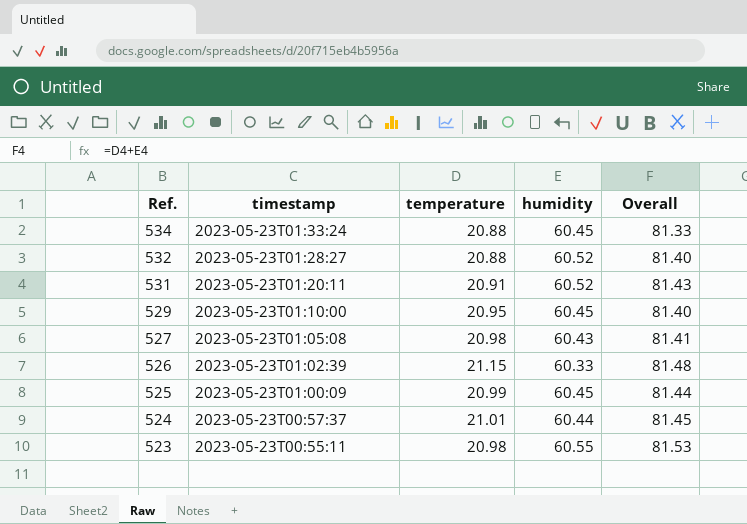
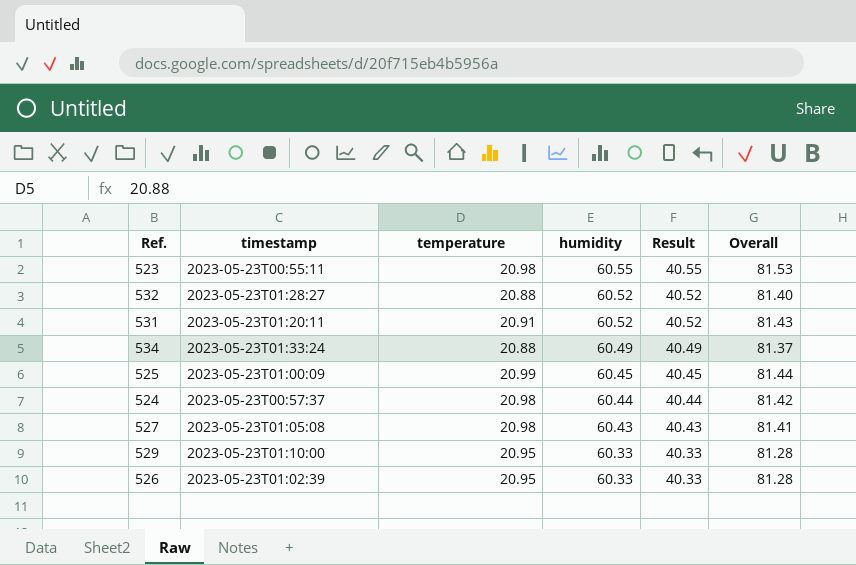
row order: Ref. descending -> humidity descending
column Result | formula: none -> [humidity] - 20
534 | humidity: 60.45 -> 60.49
534 | Overall: 81.33 -> 81.37
524 | temperature: 21.01 -> 20.98
524 | Overall: 81.45 -> 81.42
529 | humidity: 60.45 -> 60.33
529 | Overall: 81.40 -> 81.28
526 | temperature: 21.15 -> 20.95
526 | Overall: 81.48 -> 81.28

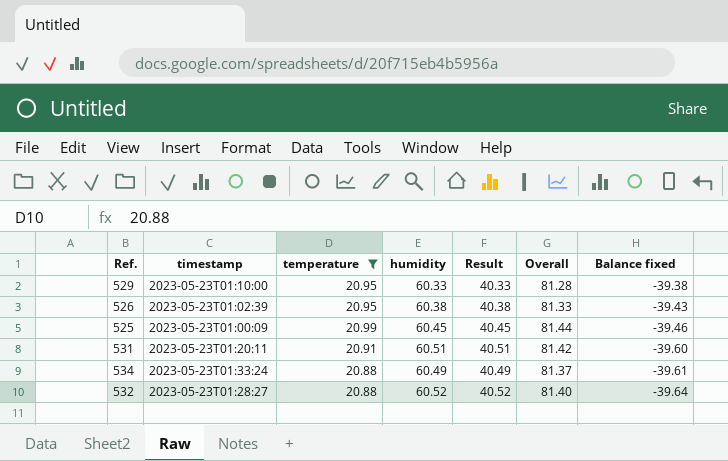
filter: none -> temperature != 20.98
row order: humidity descending -> Balance fixed descending
column Balance fixed | formula: none -> [temperature] - [humidity]
526 | humidity: 60.33 -> 60.38
526 | Result: 40.33 -> 40.38
526 | Overall: 81.28 -> 81.33
531 | humidity: 60.52 -> 60.51
531 | Result: 40.52 -> 40.51
531 | Overall: 81.43 -> 81.42

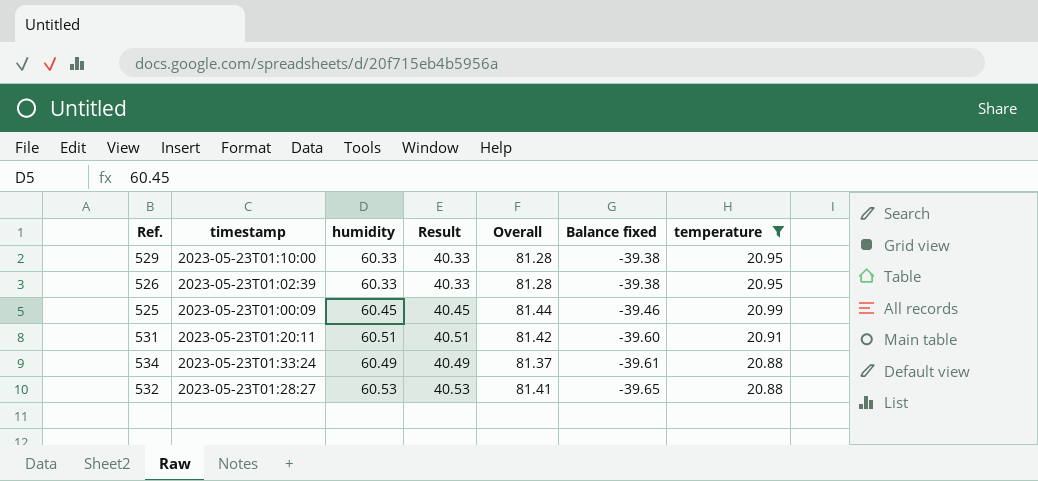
column temperature | position: 3 -> 7
526 | humidity: 60.38 -> 60.33
526 | Result: 40.38 -> 40.33
526 | Overall: 81.33 -> 81.28
526 | Balance fixed: -39.43 -> -39.38
532 | humidity: 60.52 -> 60.53
532 | Result: 40.52 -> 40.53
532 | Overall: 81.40 -> 81.41
532 | Balance fixed: -39.64 -> -39.65

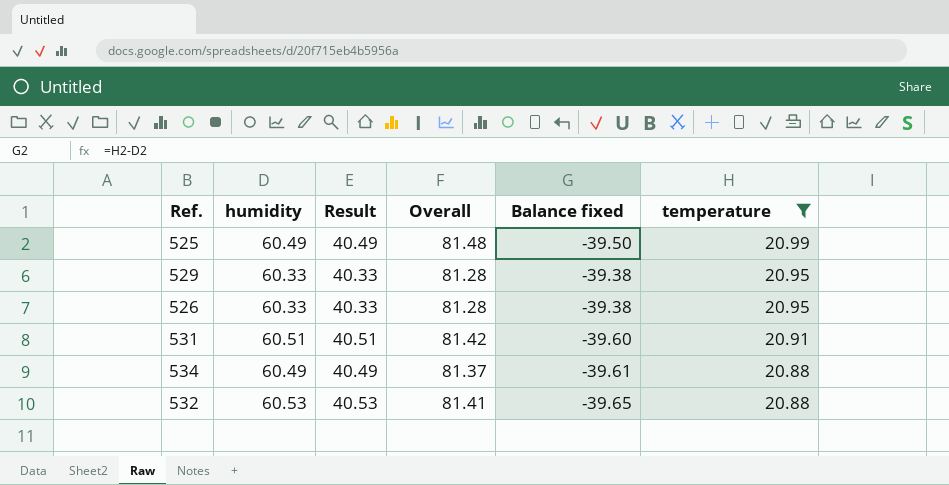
row order: Balance fixed descending -> temperature descending
column timestamp | position: 2 -> none
525 | humidity: 60.45 -> 60.49
525 | Result: 40.45 -> 40.49
525 | Overall: 81.44 -> 81.48
525 | Balance fixed: -39.46 -> -39.50

